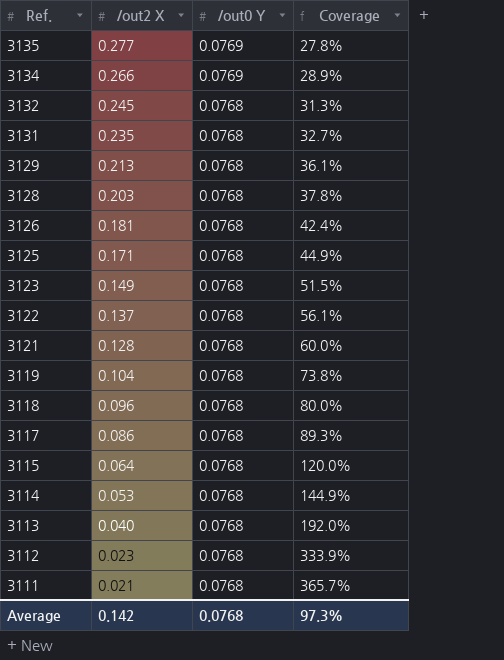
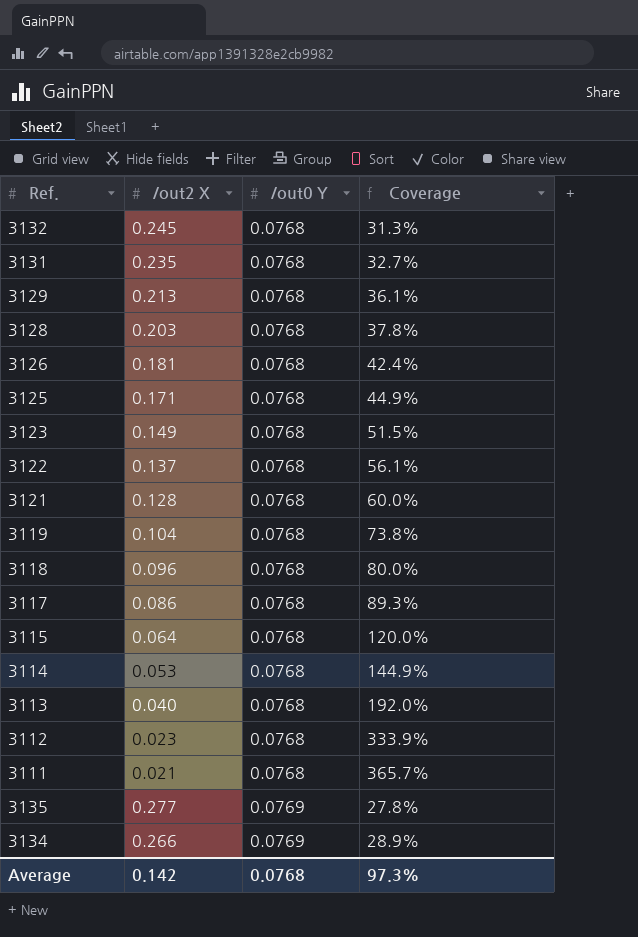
row order: Ref. descending -> /out0 Y ascending

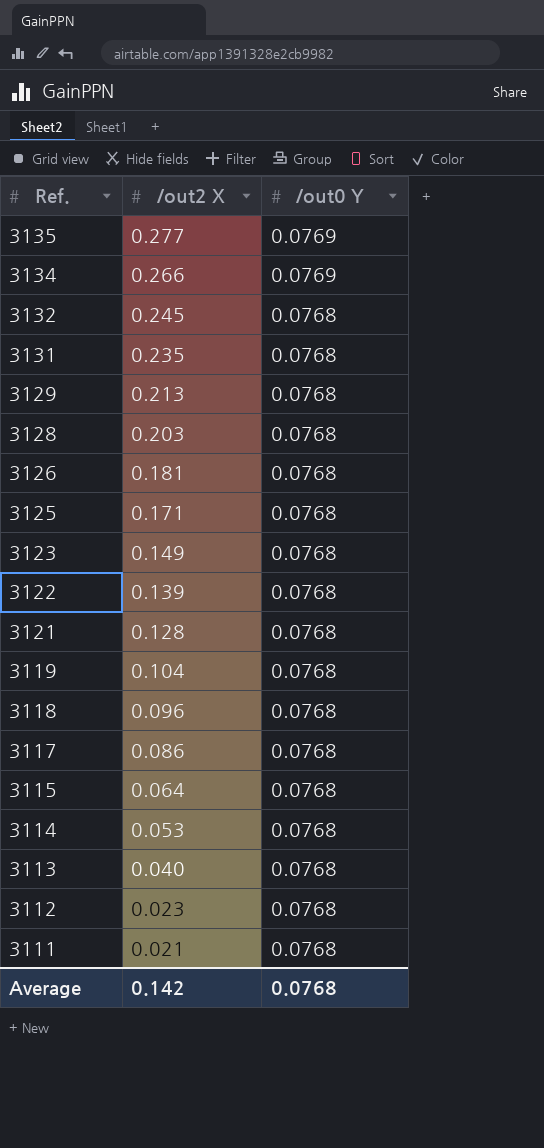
row order: /out0 Y ascending -> Ref. descending
column Coverage | formula: [/out0 Y] / [/out2 X] -> none
3122 | /out2 X: 0.137 -> 0.139

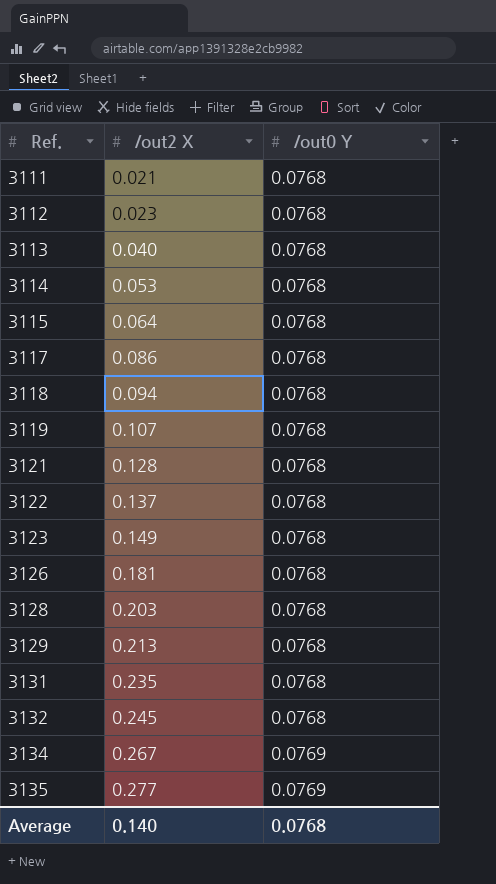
row order: Ref. descending -> Ref. ascending
row 3125: 0.171 | 0.0768 -> none
3118 | /out2 X: 0.096 -> 0.094
3119 | /out2 X: 0.104 -> 0.107
3122 | /out2 X: 0.139 -> 0.137
3134 | /out2 X: 0.266 -> 0.267
Average | /out2 X: 0.142 -> 0.140

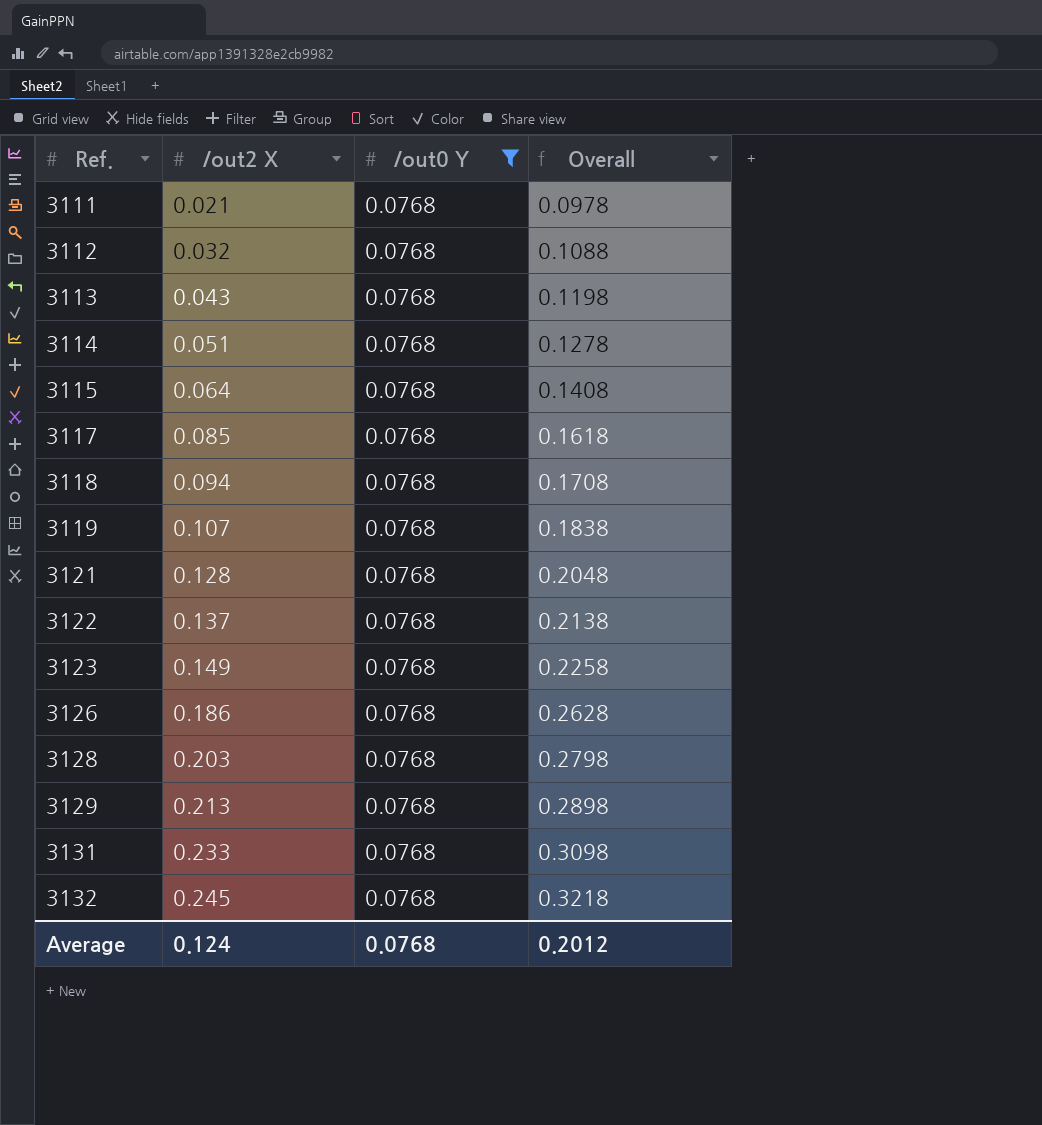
filter: none -> /out0 Y = 0.0768
column Overall | formula: none -> [/out2 X] + [/out0 Y]
3112 | /out2 X: 0.023 -> 0.032
3113 | /out2 X: 0.040 -> 0.043
3114 | /out2 X: 0.053 -> 0.051
3117 | /out2 X: 0.086 -> 0.085
3126 | /out2 X: 0.181 -> 0.186
3131 | /out2 X: 0.235 -> 0.233
Average | /out2 X: 0.140 -> 0.124

